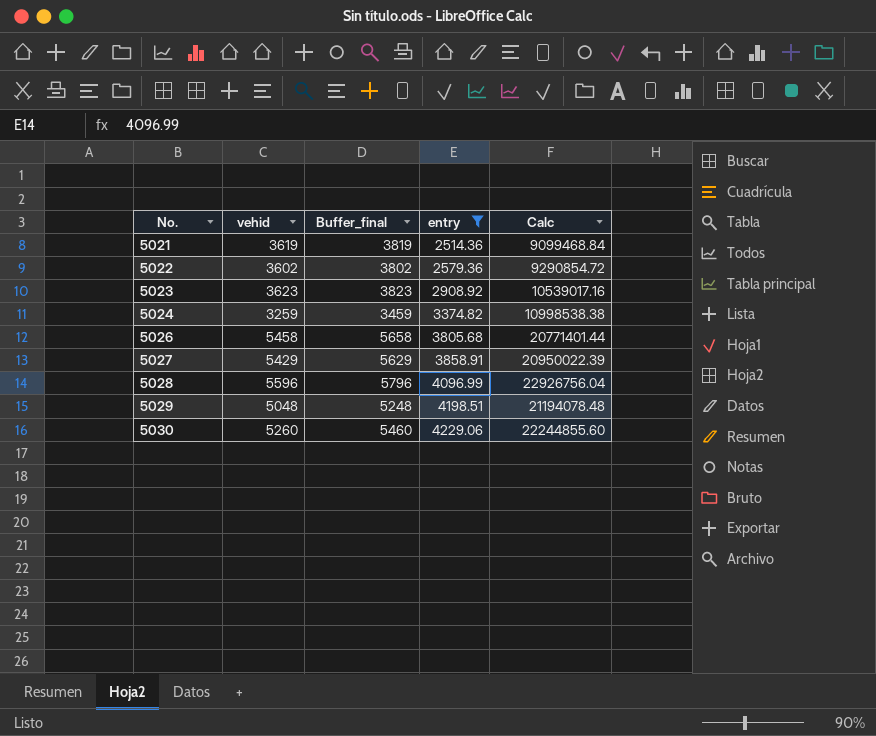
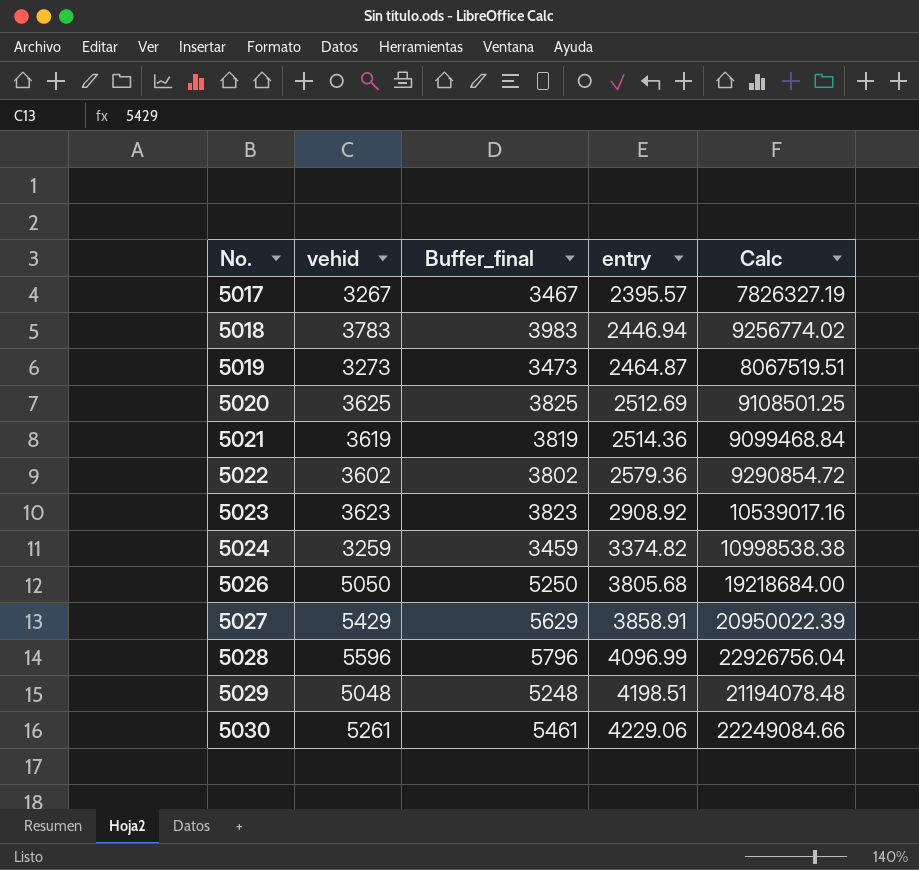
filter: entry >= 2514.36 -> none
5026 | vehid: 5458 -> 5050
5026 | Buffer_final: 5658 -> 5250
5026 | Calc: 20771401.44 -> 19218684.00
5030 | vehid: 5260 -> 5261
5030 | Buffer_final: 5460 -> 5461
5030 | Calc: 22244855.60 -> 22249084.66

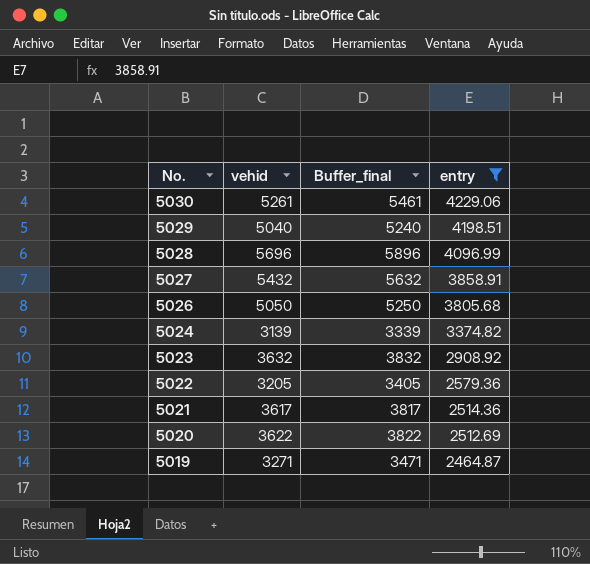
filter: none -> entry >= 2464.87
row order: No. ascending -> No. descending
column Calc | formula: [vehid] * [entry] -> none
5029 | vehid: 5048 -> 5040
5029 | Buffer_final: 5248 -> 5240
5028 | vehid: 5596 -> 5696
5028 | Buffer_final: 5796 -> 5896
5027 | vehid: 5429 -> 5432
5027 | Buffer_final: 5629 -> 5632
5024 | vehid: 3259 -> 3139
5024 | Buffer_final: 3459 -> 3339
5023 | vehid: 3623 -> 3632
5023 | Buffer_final: 3823 -> 3832
5022 | vehid: 3602 -> 3205
5022 | Buffer_final: 3802 -> 3405
5021 | vehid: 3619 -> 3617
5021 | Buffer_final: 3819 -> 3817
5020 | vehid: 3625 -> 3622
5020 | Buffer_final: 3825 -> 3822
5019 | vehid: 3273 -> 3271
5019 | Buffer_final: 3473 -> 3471

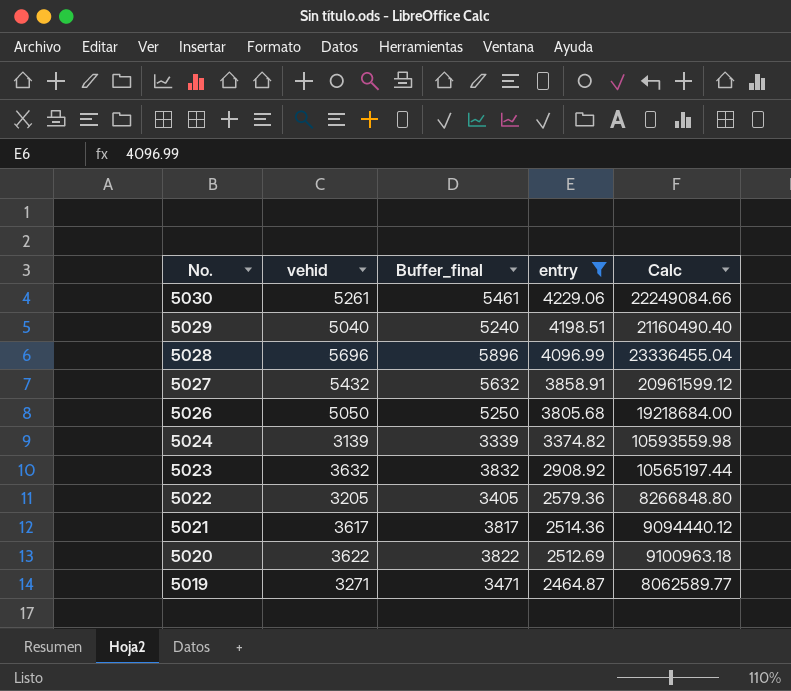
column Calc | formula: none -> [vehid] * [entry]

